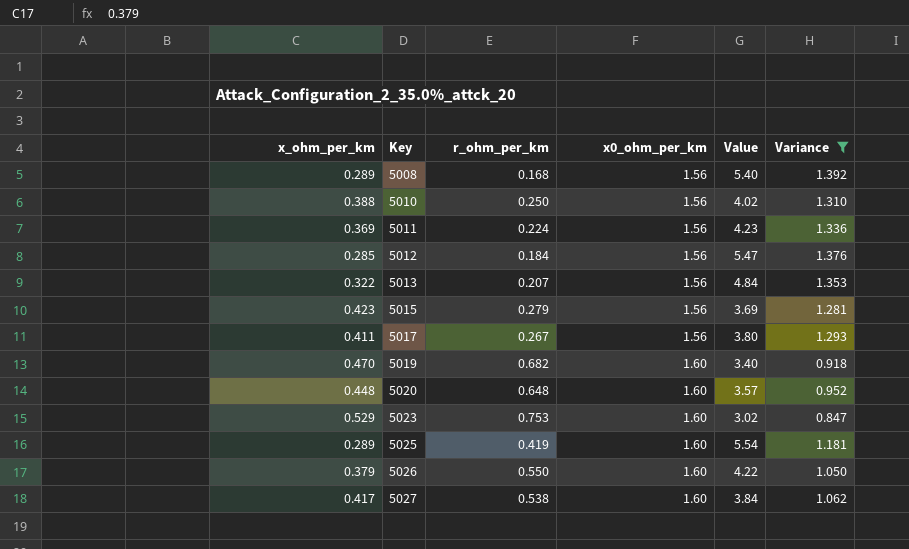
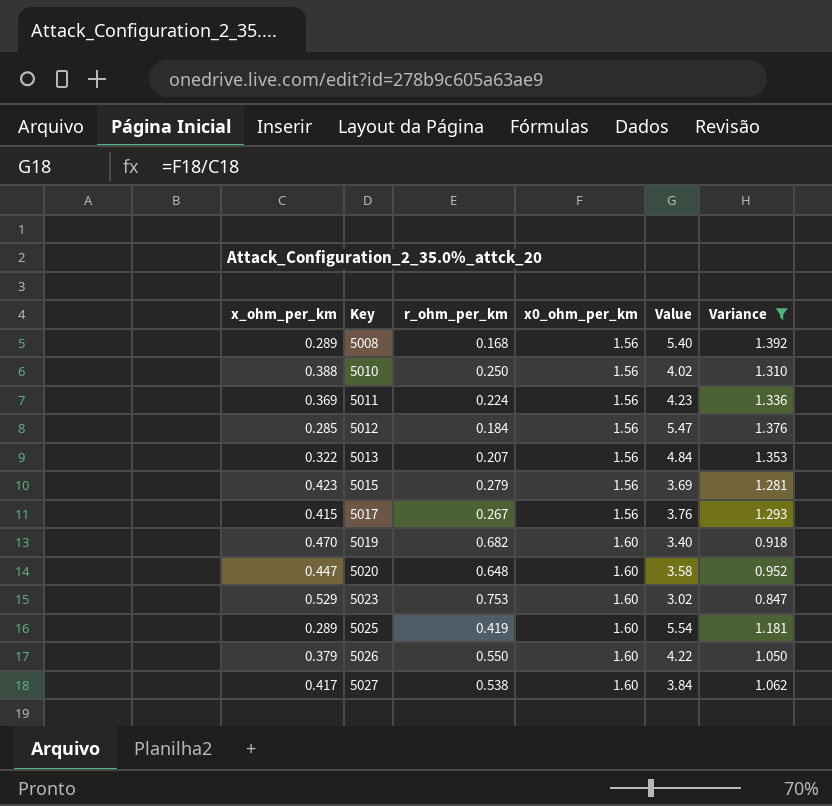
5017 | x_ohm_per_km: 0.411 -> 0.415
5017 | Value: 3.80 -> 3.76
5020 | x_ohm_per_km: 0.448 -> 0.447
5020 | Value: 3.57 -> 3.58

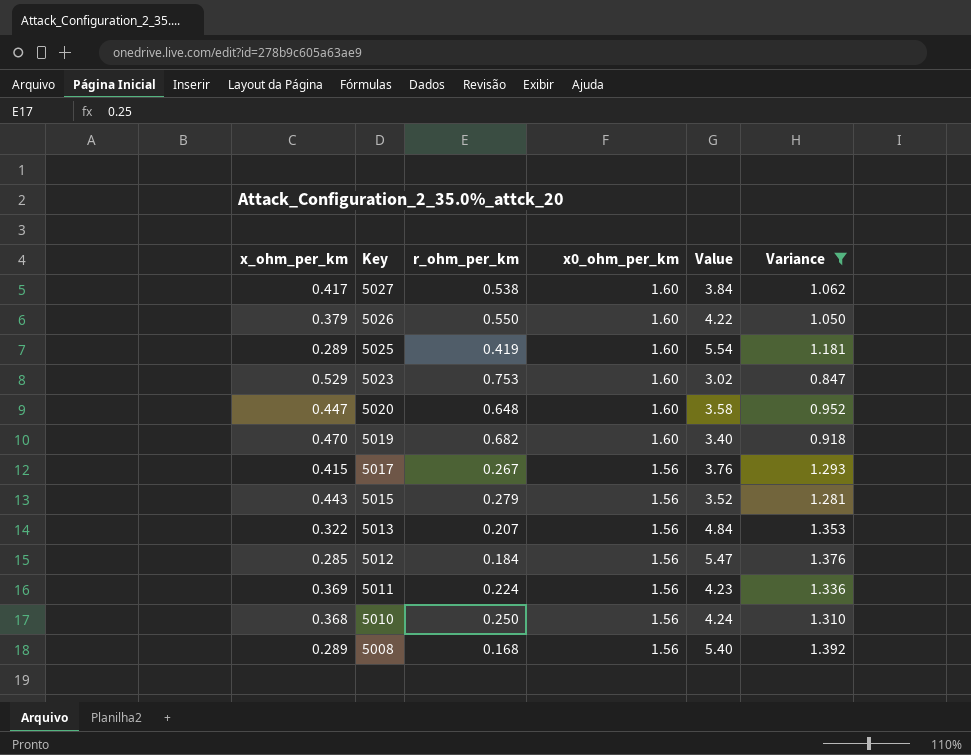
row order: Key ascending -> Key descending
5015 | x_ohm_per_km: 0.423 -> 0.443
5015 | Value: 3.69 -> 3.52
5010 | x_ohm_per_km: 0.388 -> 0.368
5010 | Value: 4.02 -> 4.24

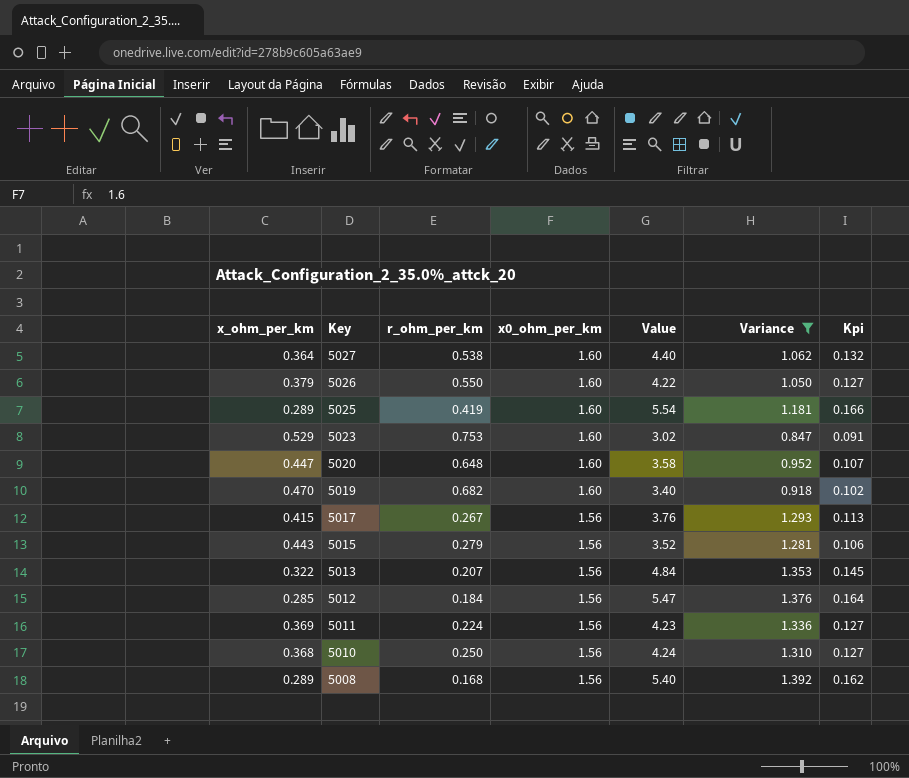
column Kpi | formula: none -> [Value] * 0.03
5027 | x_ohm_per_km: 0.417 -> 0.364
5027 | Value: 3.84 -> 4.40

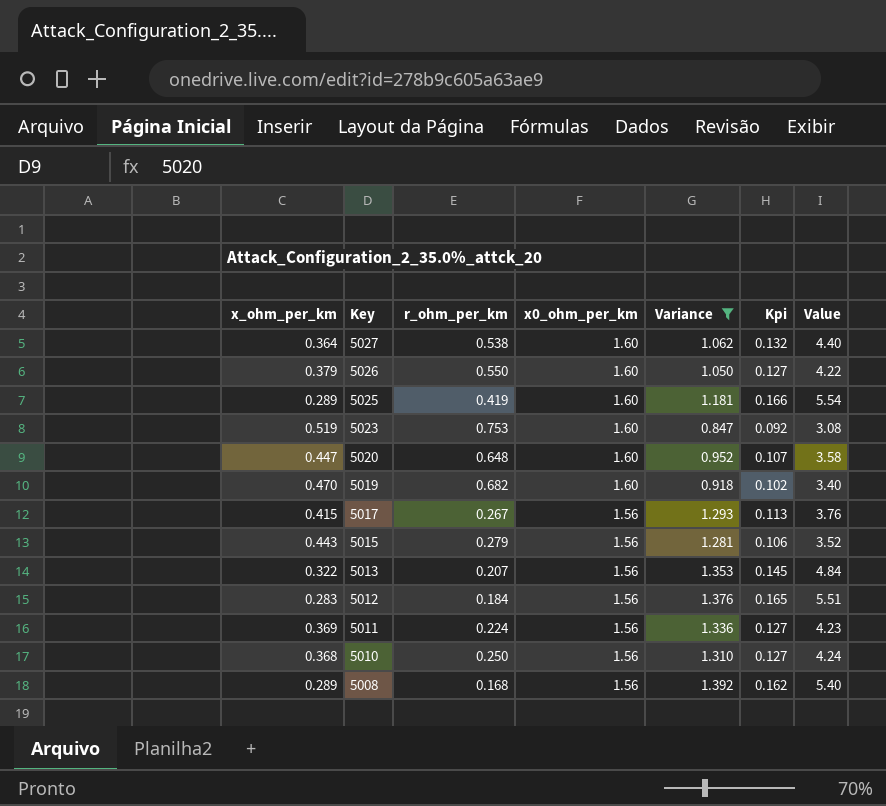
column Value | position: 5 -> 7
5023 | x_ohm_per_km: 0.529 -> 0.519
5023 | Kpi: 0.091 -> 0.092
5023 | Value: 3.02 -> 3.08
5012 | x_ohm_per_km: 0.285 -> 0.283
5012 | Kpi: 0.164 -> 0.165
5012 | Value: 5.47 -> 5.51

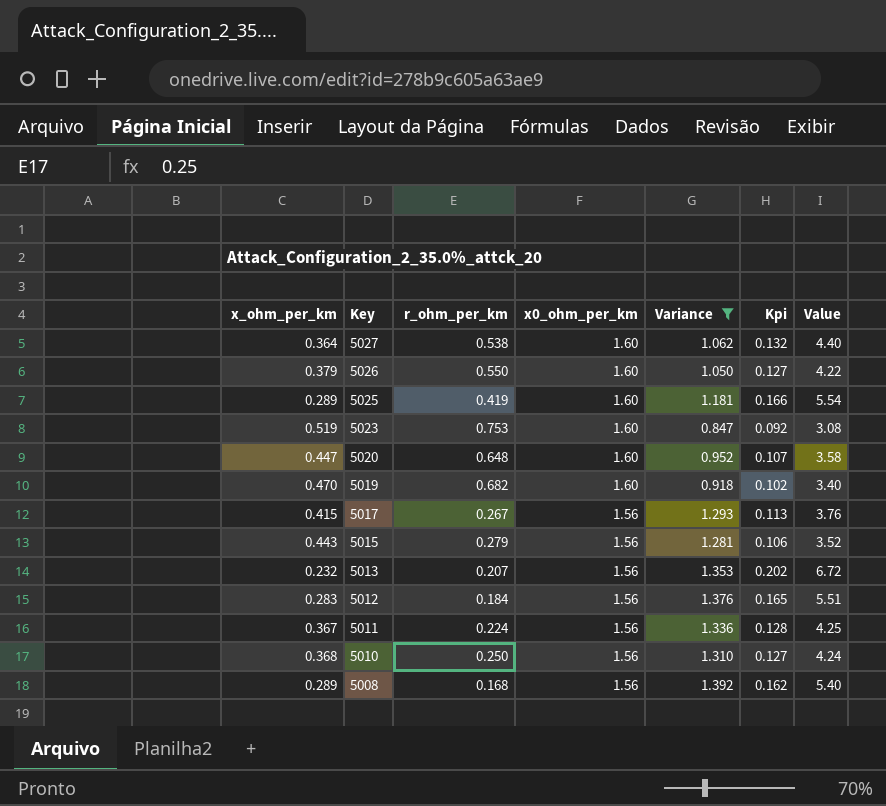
5013 | x_ohm_per_km: 0.322 -> 0.232
5013 | Kpi: 0.145 -> 0.202
5013 | Value: 4.84 -> 6.72
5011 | x_ohm_per_km: 0.369 -> 0.367
5011 | Kpi: 0.127 -> 0.128
5011 | Value: 4.23 -> 4.25

